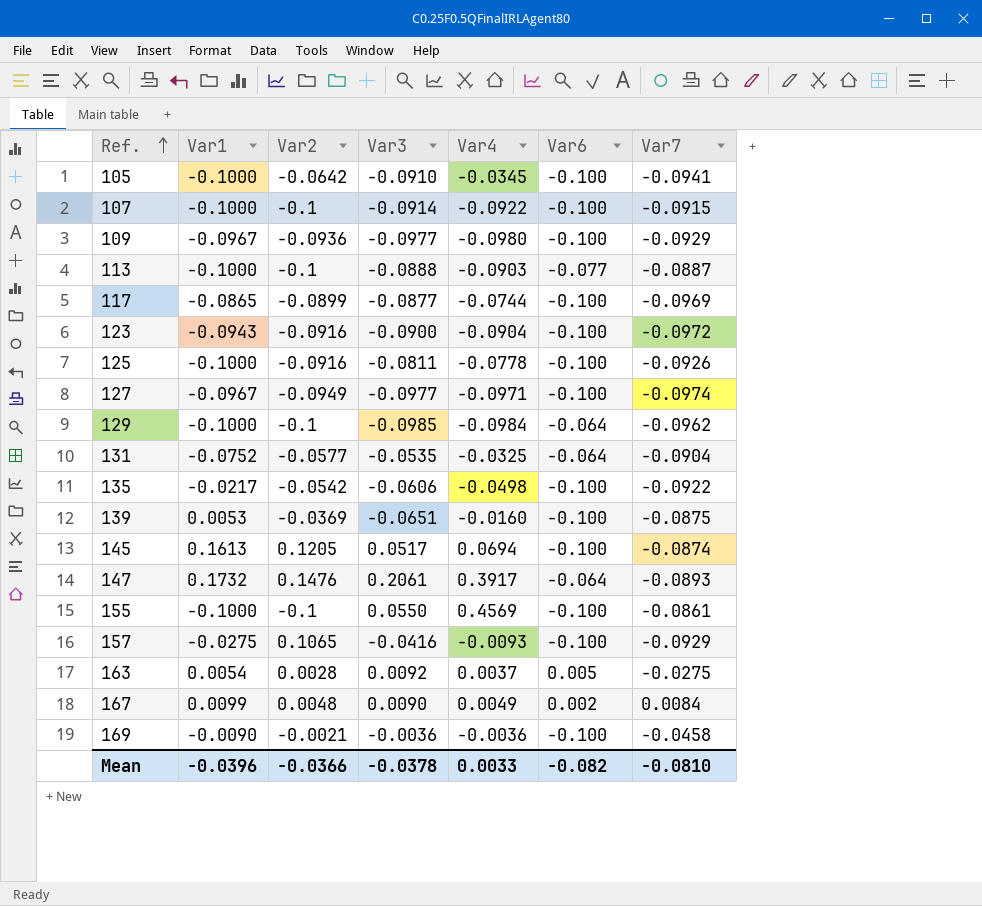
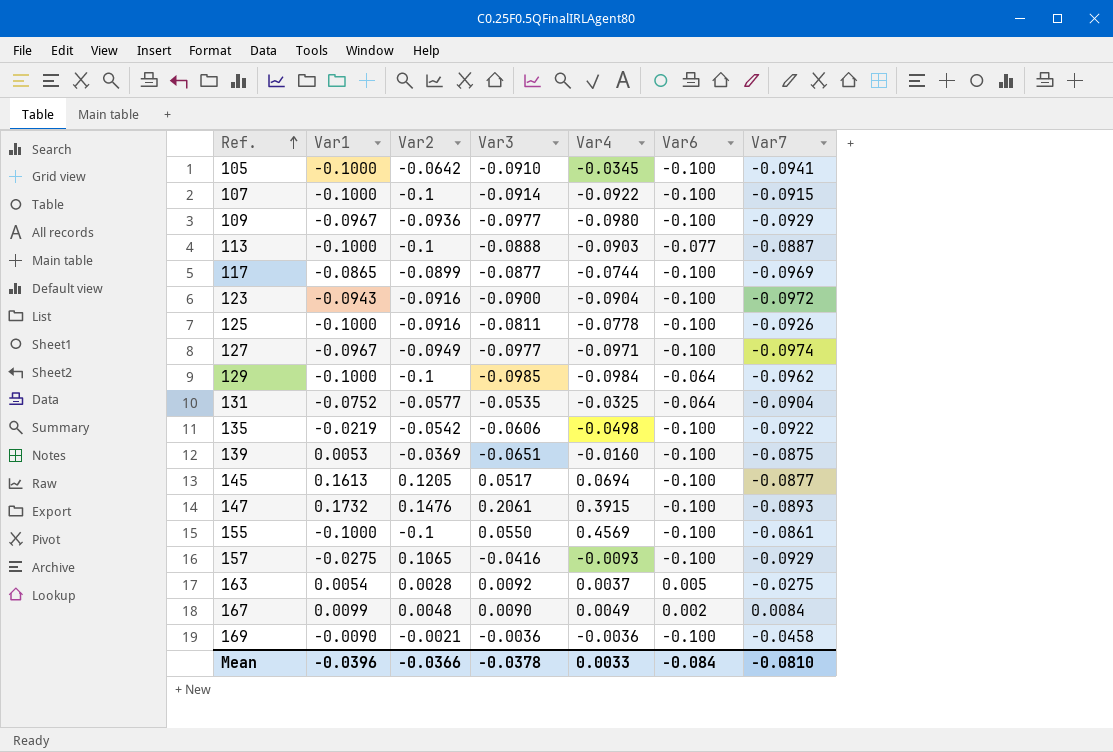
135 | Var1: -0.0217 -> -0.0219
145 | Var7: -0.0874 -> -0.0877
147 | Var4: 0.3917 -> 0.3915
147 | Var6: -0.064 -> -0.100
Mean | Var6: -0.082 -> -0.084

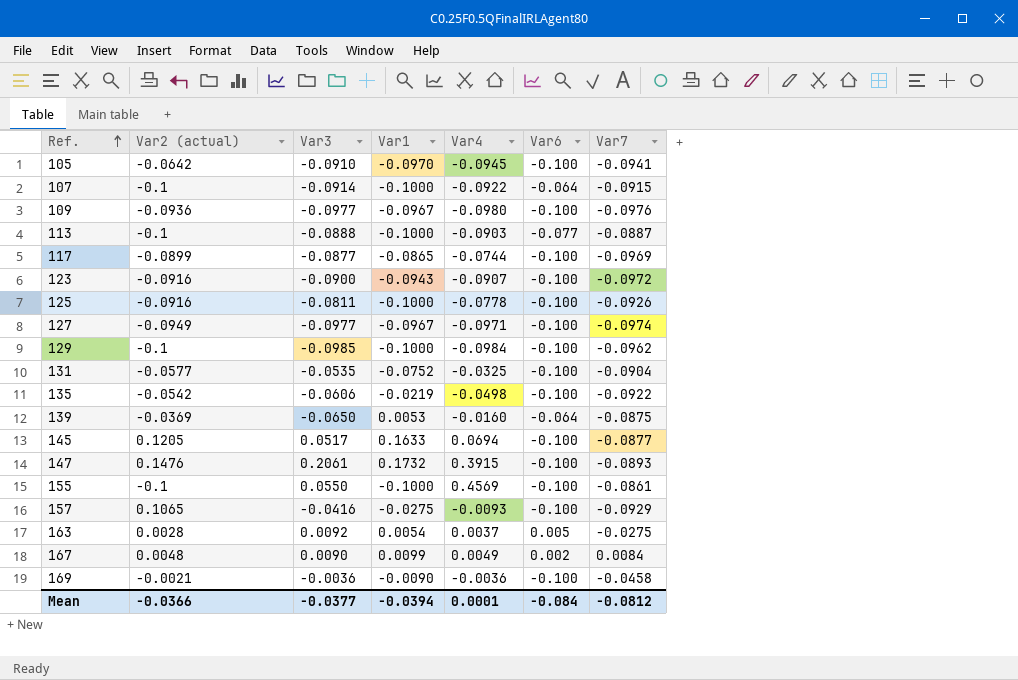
column name: Var2 -> Var2 (actual)
column Var1 | position: 2 -> 4
105 | Var1: -0.1000 -> -0.0970
105 | Var4: -0.0345 -> -0.0945
107 | Var6: -0.100 -> -0.064
109 | Var7: -0.0929 -> -0.0976
123 | Var4: -0.0904 -> -0.0907
129 | Var6: -0.064 -> -0.100
131 | Var6: -0.064 -> -0.100
139 | Var3: -0.0651 -> -0.0650
139 | Var6: -0.100 -> -0.064
145 | Var1: 0.1613 -> 0.1633
Mean | Var3: -0.0378 -> -0.0377
Mean | Var1: -0.0396 -> -0.0394
Mean | Var4: 0.0033 -> 0.0001
Mean | Var7: -0.0810 -> -0.0812

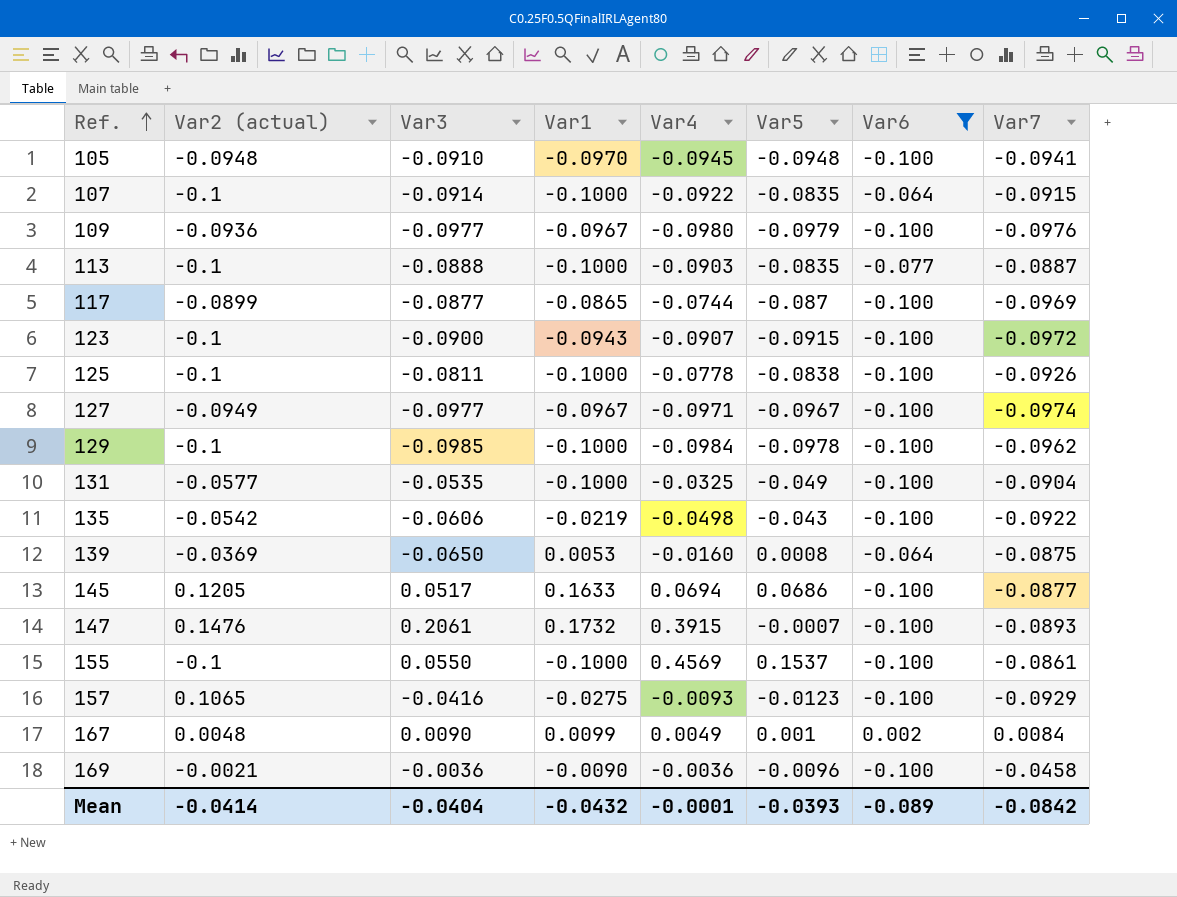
filter: none -> Var6 != 0.005
column Var5 | position: none -> 6
105 | Var2 (actual): -0.0642 -> -0.0948
123 | Var2 (actual): -0.0916 -> -0.1
125 | Var2 (actual): -0.0916 -> -0.1
131 | Var1: -0.0752 -> -0.1000
Mean | Var2 (actual): -0.0366 -> -0.0414
Mean | Var3: -0.0377 -> -0.0404
Mean | Var1: -0.0394 -> -0.0432
Mean | Var4: 0.0001 -> -0.0001
Mean | Var6: -0.084 -> -0.089
Mean | Var7: -0.0812 -> -0.0842

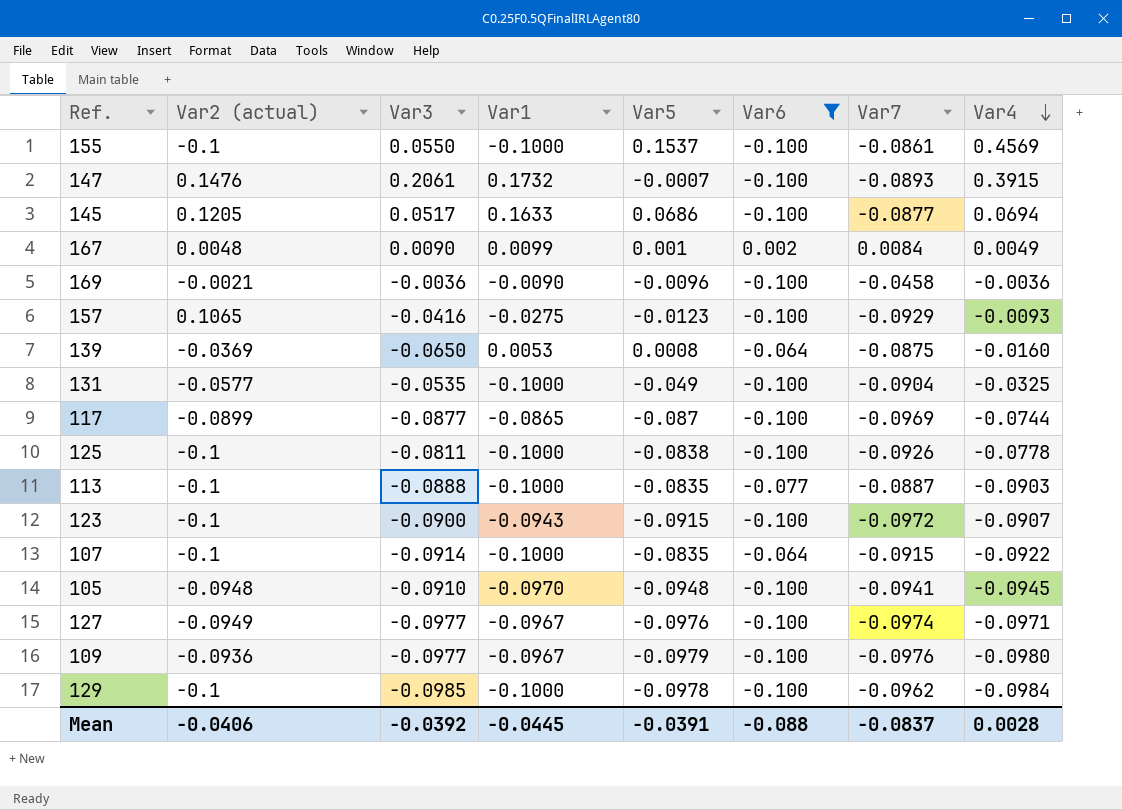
row order: Ref. ascending -> Var4 descending
column Var4 | position: 5 -> 8
row 135: -0.0542 | -0.0606 | -0.0219 | -0.0498 | -0.043 | -0.100 | -0.0922 -> none
127 | Var5: -0.0967 -> -0.0976
Mean | Var2 (actual): -0.0414 -> -0.0406
Mean | Var3: -0.0404 -> -0.0392
Mean | Var1: -0.0432 -> -0.0445
Mean | Var5: -0.0393 -> -0.0391
Mean | Var6: -0.089 -> -0.088
Mean | Var7: -0.0842 -> -0.0837
Mean | Var4: -0.0001 -> 0.0028

